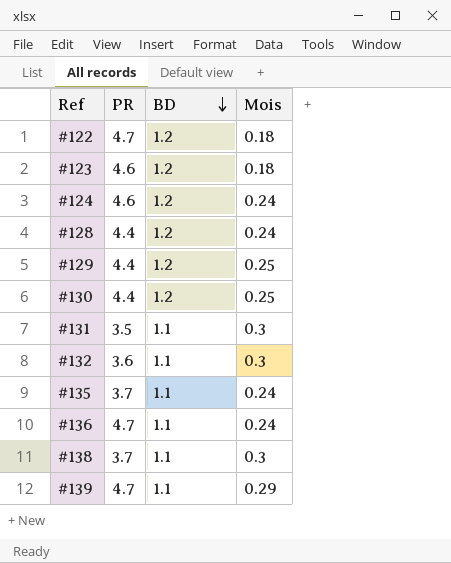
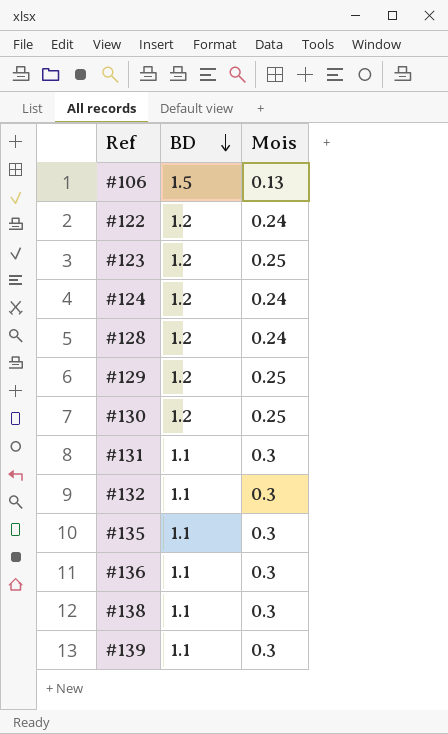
column PR | position: 2 -> none
row #106: none -> 1.5 | 0.13
#122 | Mois: 0.18 -> 0.24
#123 | Mois: 0.18 -> 0.25
#135 | Mois: 0.24 -> 0.3
#136 | Mois: 0.24 -> 0.3
#139 | Mois: 0.29 -> 0.3

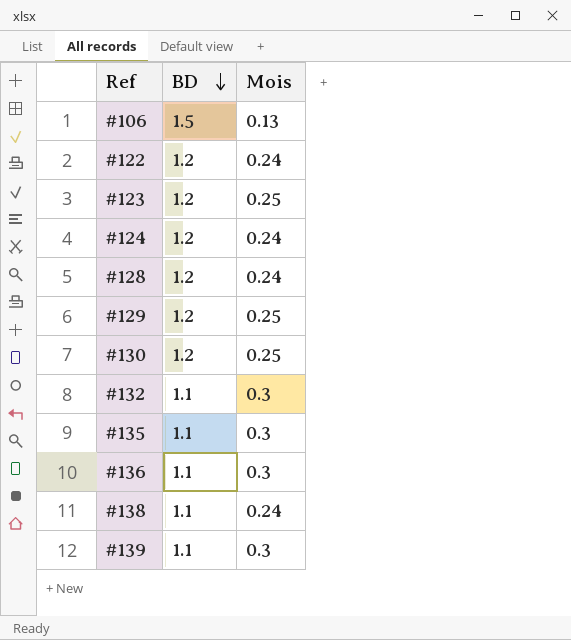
row #131: 1.1 | 0.3 -> none
#138 | Mois: 0.3 -> 0.24

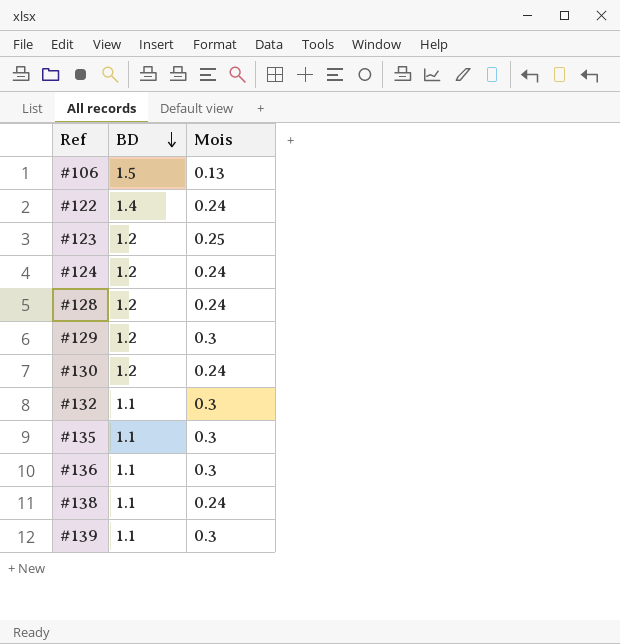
#122 | BD: 1.2 -> 1.4
#129 | Mois: 0.25 -> 0.3
#130 | Mois: 0.25 -> 0.24

